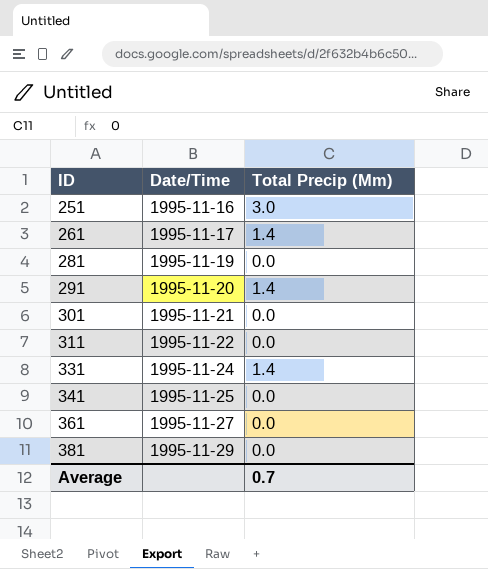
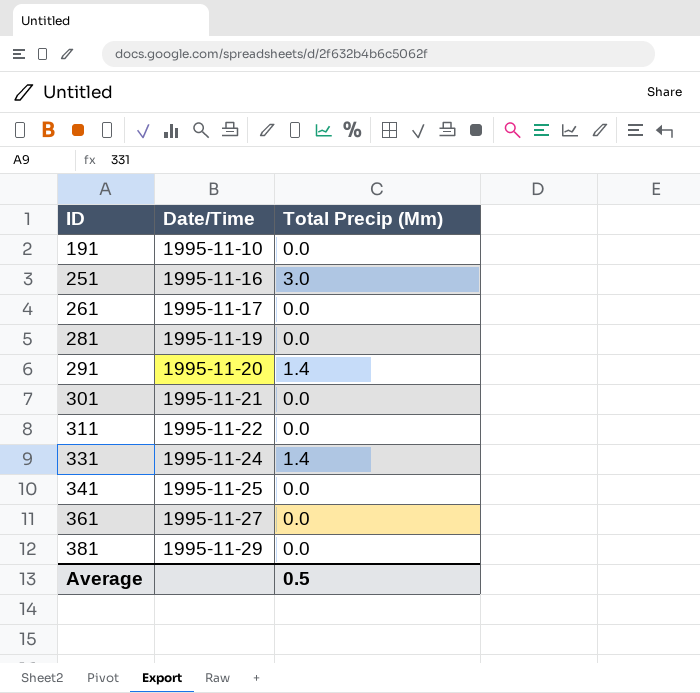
row 191: none -> 1995-11-10 | 0.0
261 | Total Precip (Mm): 1.4 -> 0.0
Average | Total Precip (Mm): 0.7 -> 0.5

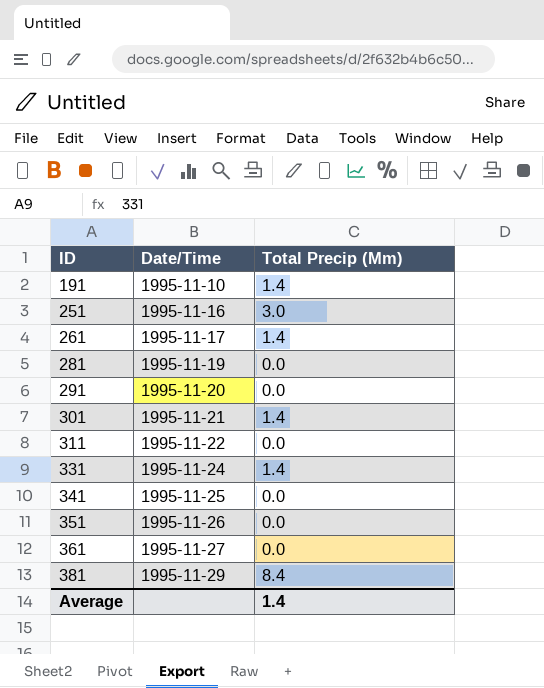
191 | Total Precip (Mm): 0.0 -> 1.4
261 | Total Precip (Mm): 0.0 -> 1.4
291 | Total Precip (Mm): 1.4 -> 0.0
301 | Total Precip (Mm): 0.0 -> 1.4
row 351: none -> 1995-11-26 | 0.0
381 | Total Precip (Mm): 0.0 -> 8.4
Average | Total Precip (Mm): 0.5 -> 1.4

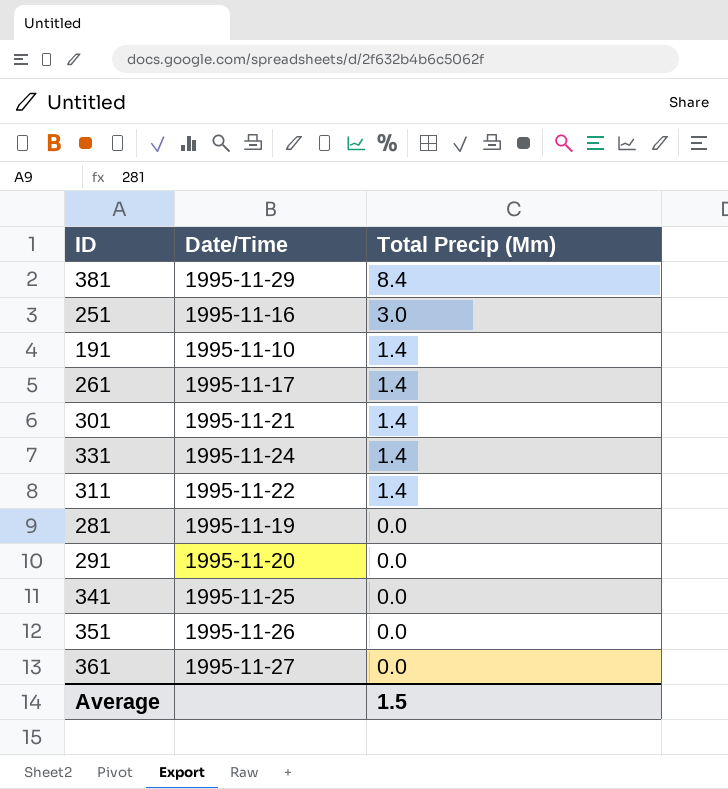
row order: ID ascending -> Total Precip (Mm) descending
311 | Total Precip (Mm): 0.0 -> 1.4
Average | Total Precip (Mm): 1.4 -> 1.5

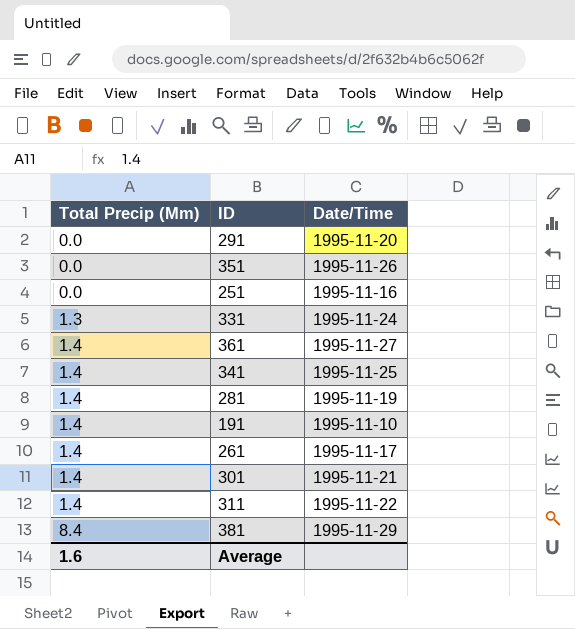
row order: Total Precip (Mm) descending -> Total Precip (Mm) ascending
column Total Precip (Mm) | position: 3 -> 1
251 | Total Precip (Mm): 3.0 -> 0.0
331 | Total Precip (Mm): 1.4 -> 1.3
361 | Total Precip (Mm): 0.0 -> 1.4
341 | Total Precip (Mm): 0.0 -> 1.4
281 | Total Precip (Mm): 0.0 -> 1.4
Average | Total Precip (Mm): 1.5 -> 1.6

